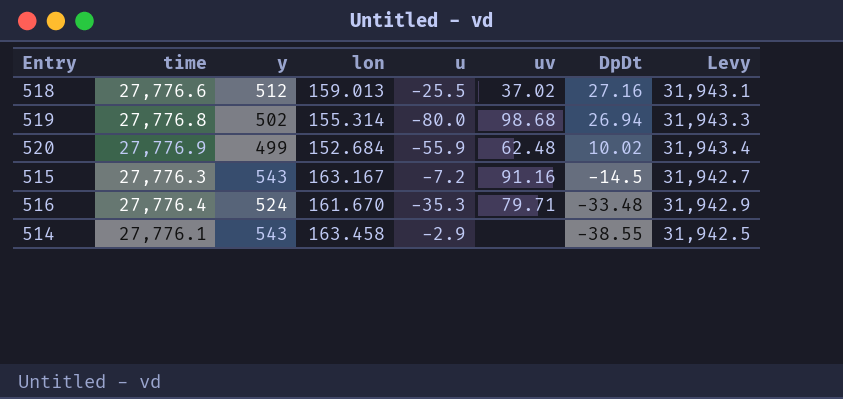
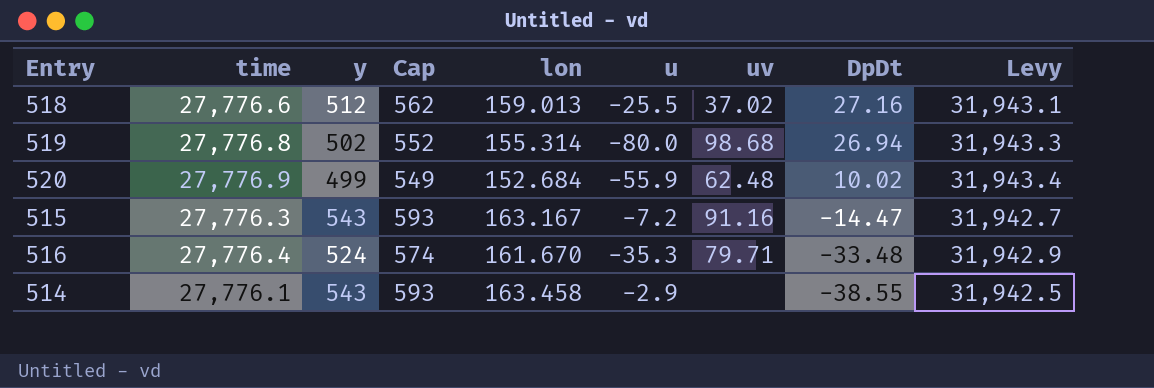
column Cap | formula: none -> [y] + 50
515 | DpDt: -14.5 -> -14.47

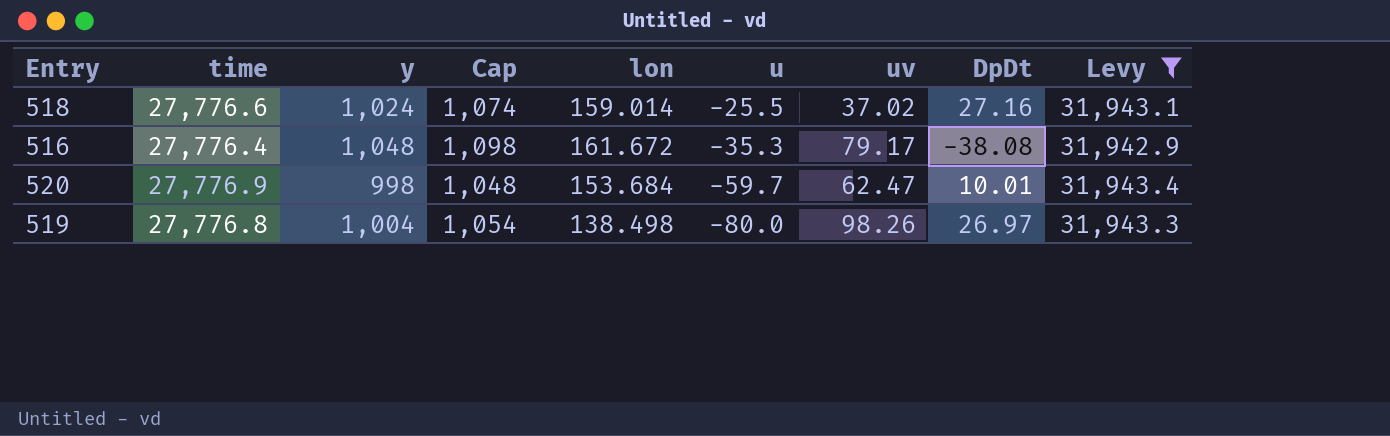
filter: none -> Levy >= 31,942.9
row order: DpDt descending -> u descending
518 | y: 512 -> 1,024
518 | Cap: 562 -> 1,074
518 | lon: 159.013 -> 159.014
516 | y: 524 -> 1,048
516 | Cap: 574 -> 1,098
516 | lon: 161.670 -> 161.672
516 | uv: 79.71 -> 79.17
516 | DpDt: -33.48 -> -38.08
520 | y: 499 -> 998
520 | Cap: 549 -> 1,048
520 | lon: 152.684 -> 153.684
520 | u: -55.9 -> -59.7
520 | uv: 62.48 -> 62.47
520 | DpDt: 10.02 -> 10.01
519 | y: 502 -> 1,004
519 | Cap: 552 -> 1,054
519 | lon: 155.314 -> 138.498
519 | uv: 98.68 -> 98.26
519 | DpDt: 26.94 -> 26.97

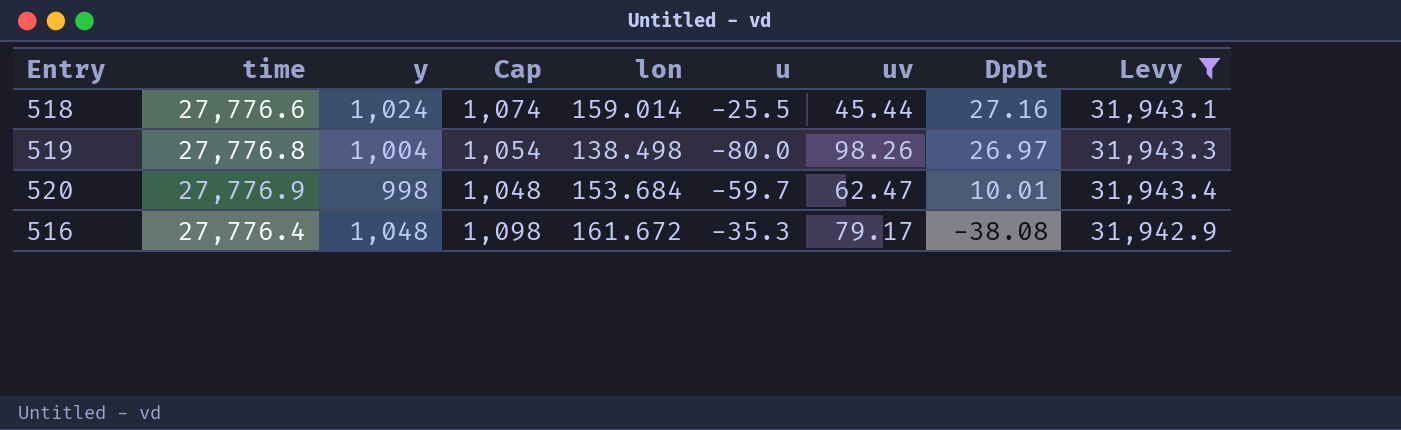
row order: u descending -> DpDt descending
518 | uv: 37.02 -> 45.44

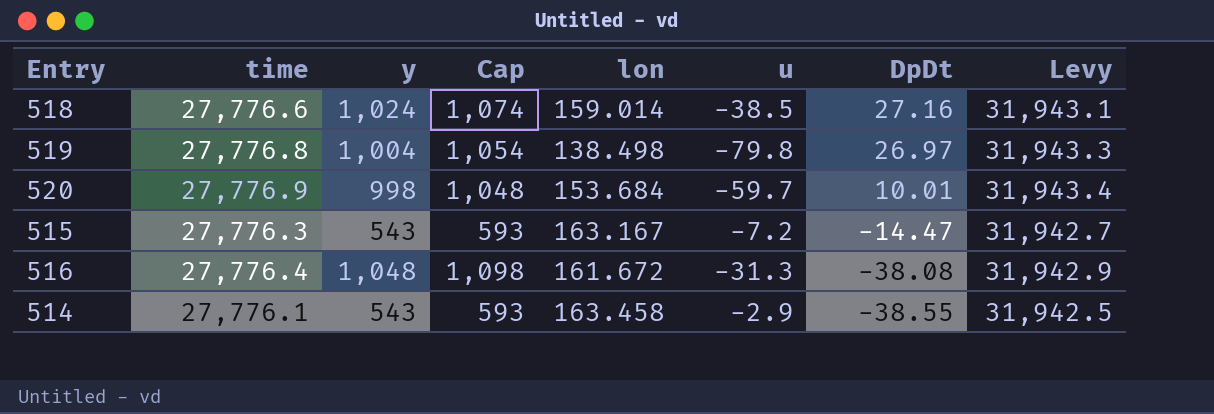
filter: Levy >= 31,942.9 -> none
column uv | position: 7 -> none
518 | u: -25.5 -> -38.5
519 | u: -80.0 -> -79.8
516 | u: -35.3 -> -31.3

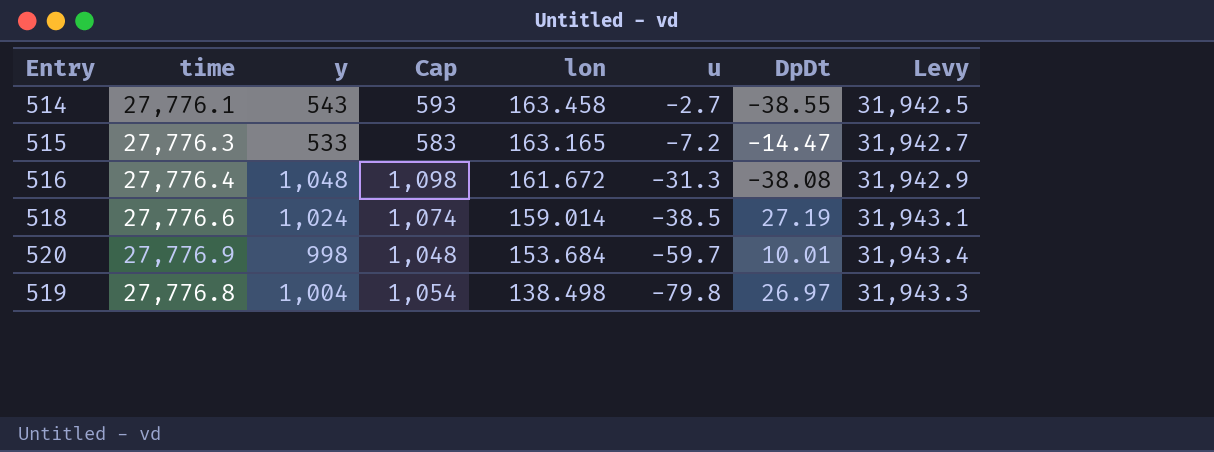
row order: DpDt descending -> lon descending
514 | u: -2.9 -> -2.7
515 | y: 543 -> 533
515 | Cap: 593 -> 583
515 | lon: 163.167 -> 163.165
518 | DpDt: 27.16 -> 27.19

